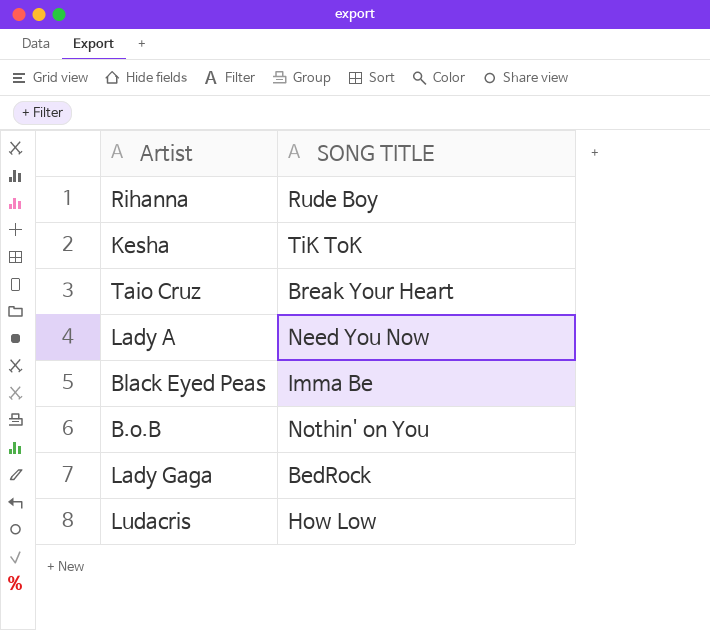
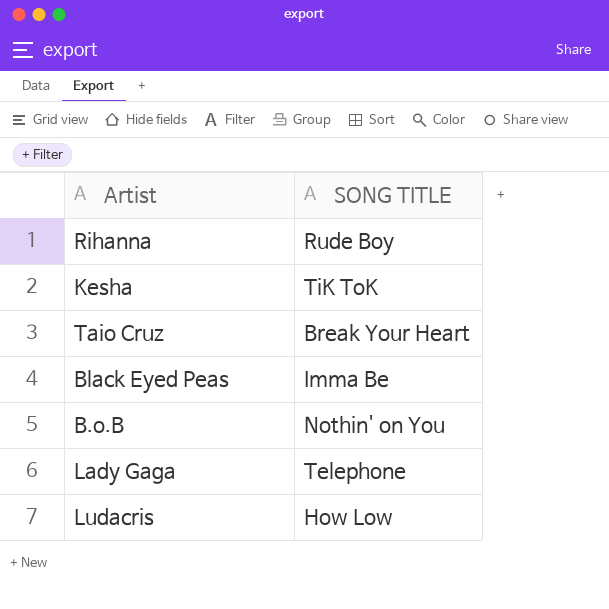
row Lady A: Need You Now -> none
Lady Gaga | SONG TITLE: BedRock -> Telephone

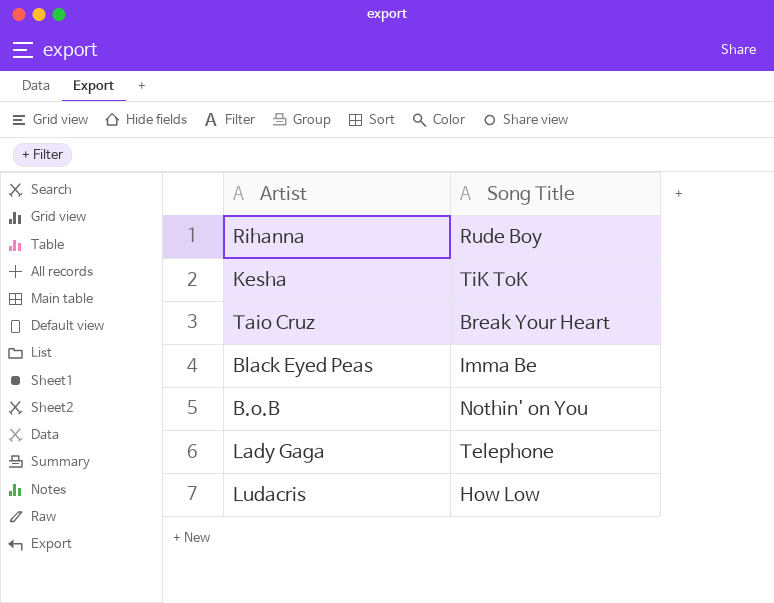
column name: SONG TITLE -> Song Title

